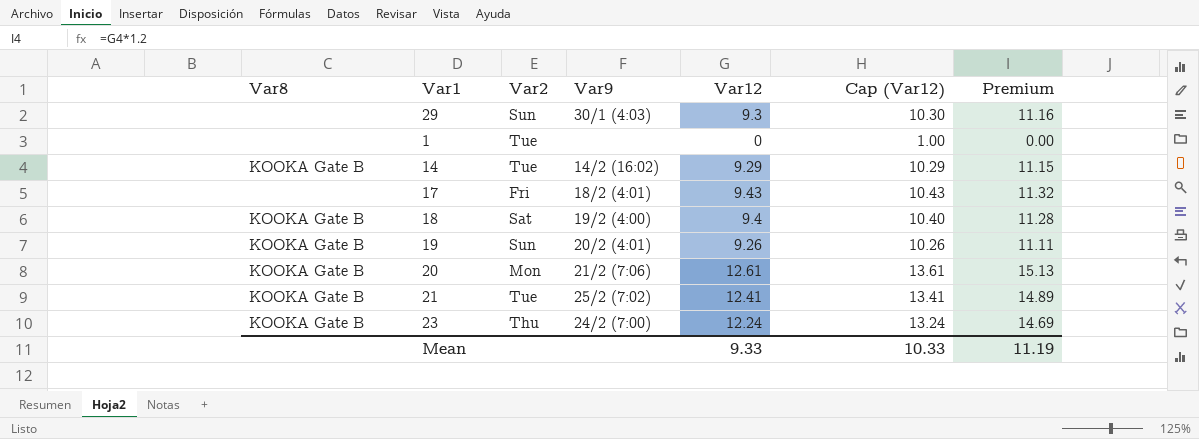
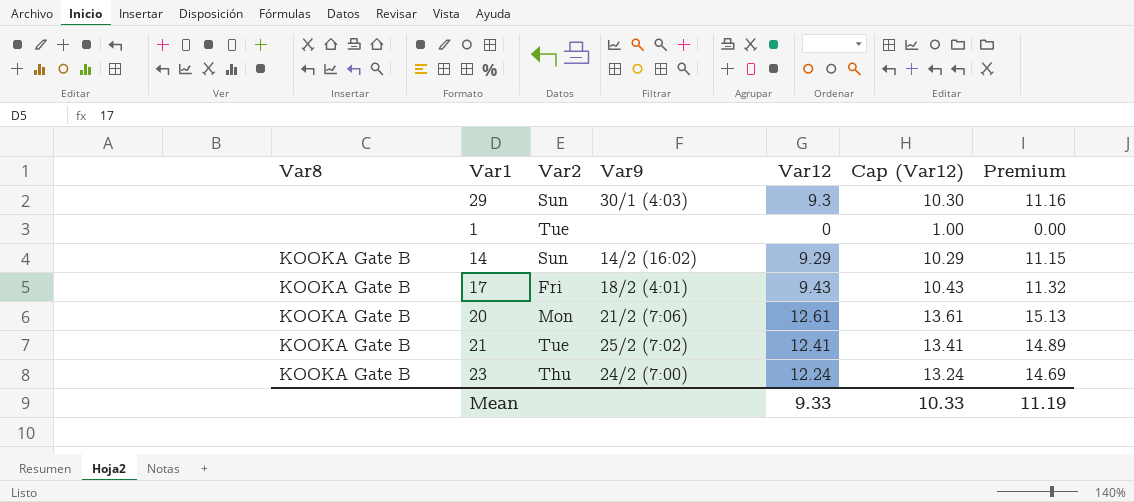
row 18: KOOKA Gate B | Sat | 19/2 (4:00) | 9.4 | 10.40 | 11.28 -> none
row 19: KOOKA Gate B | Sun | 20/2 (4:01) | 9.26 | 10.26 | 11.11 -> none
14 | Var2: Tue -> Sun
17 | Var8: none -> KOOKA Gate B

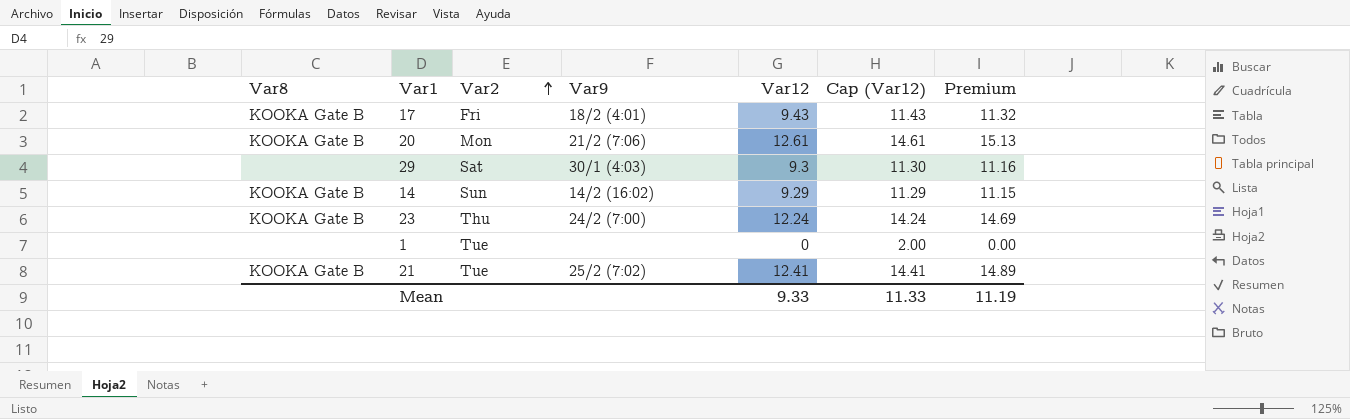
row order: none -> Var2 ascending
column Cap (Var12) | formula: [Var12] + 1 -> [Var12] + 2
29 | Var2: Sun -> Sat
Mean | Cap (Var12): 10.33 -> 11.33

